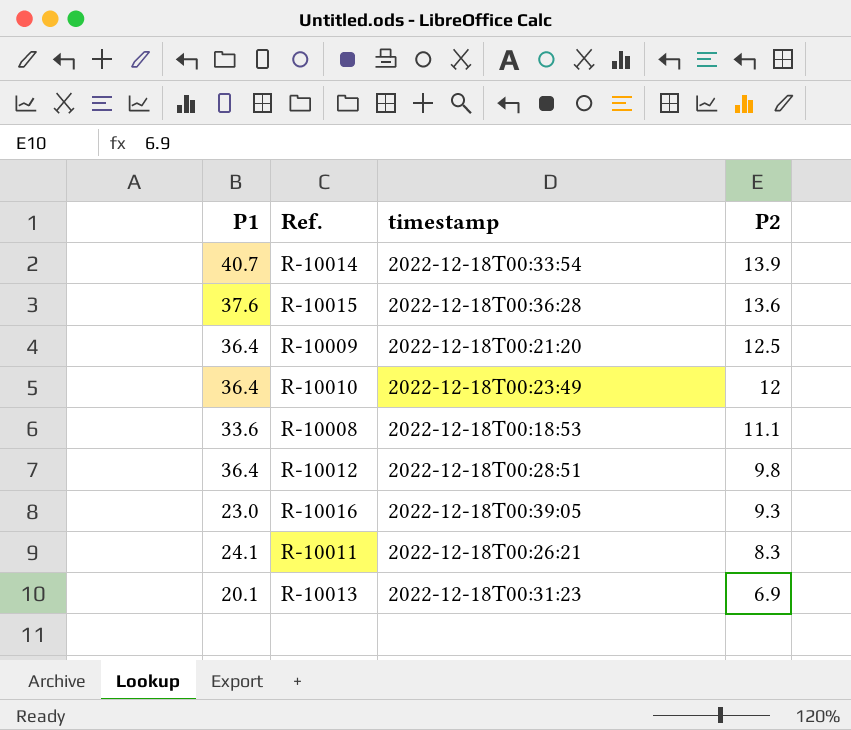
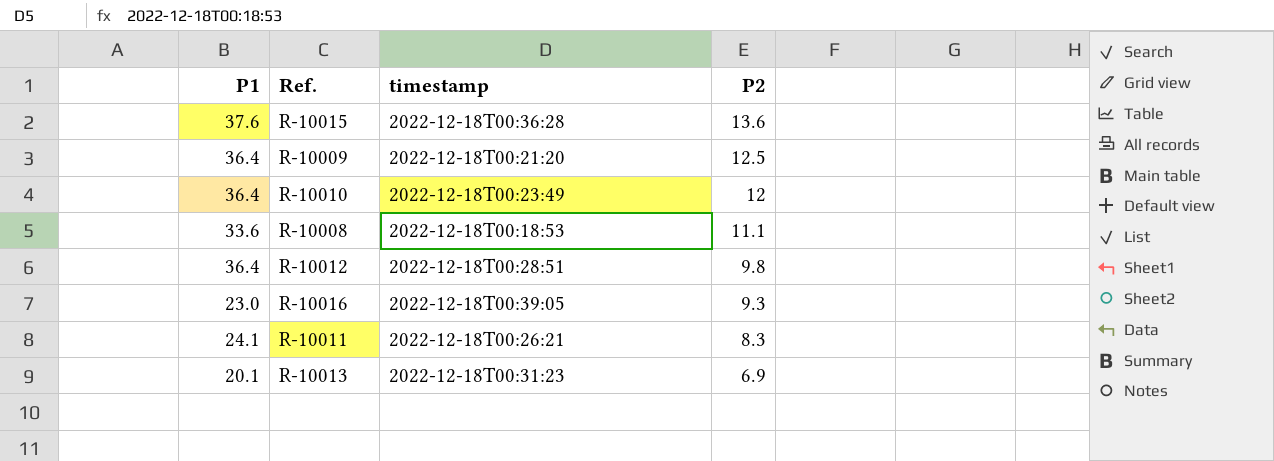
row R-10014: 40.7 | 2022-12-18T00:33:54 | 13.9 -> none

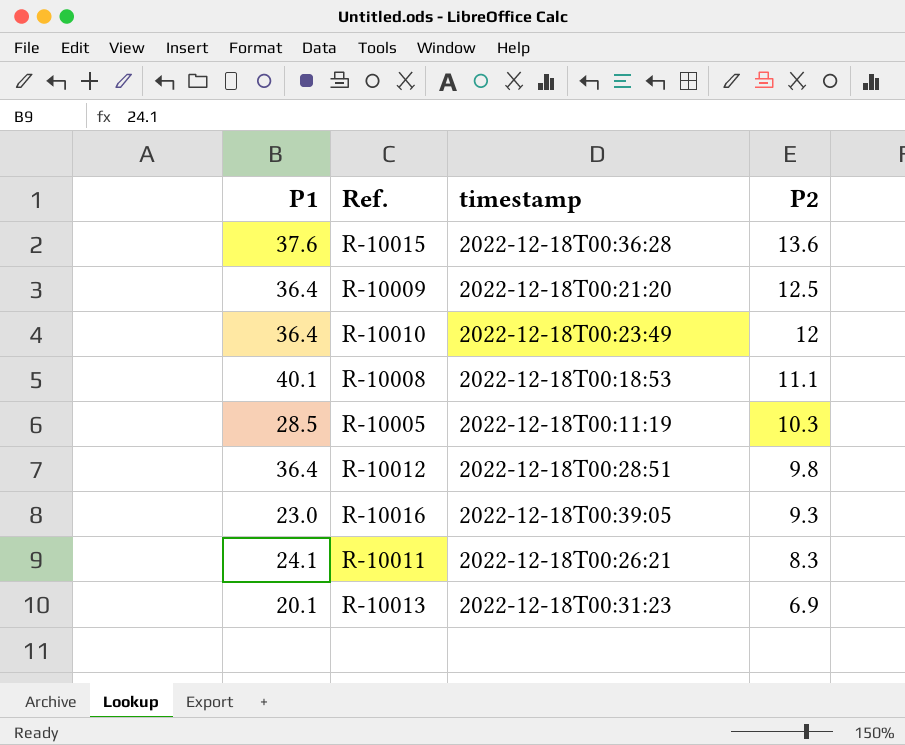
R-10008 | P1: 33.6 -> 40.1
row R-10005: none -> 28.5 | 2022-12-18T00:11:19 | 10.3

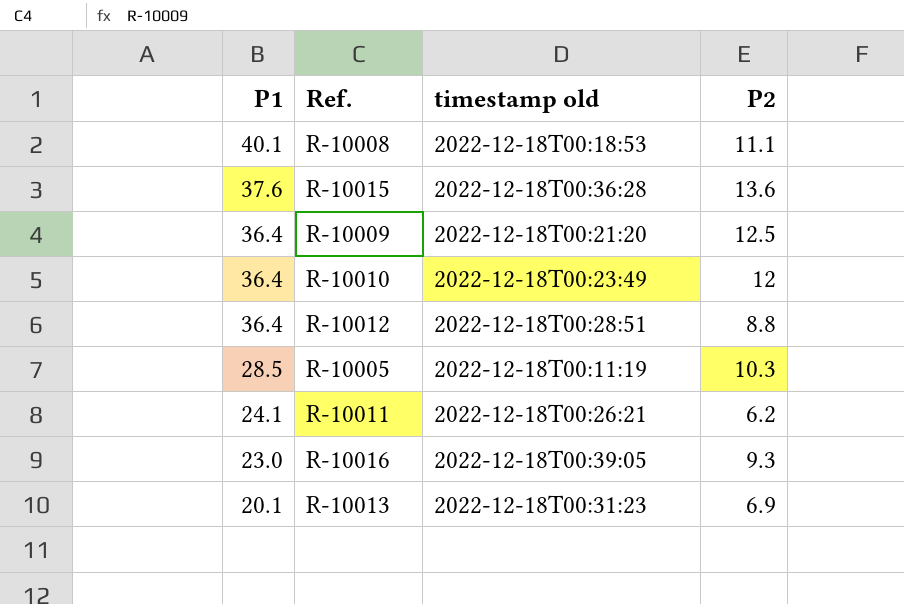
row order: P2 descending -> P1 descending
column name: timestamp -> timestamp old
R-10012 | P2: 9.8 -> 8.8
R-10011 | P2: 8.3 -> 6.2

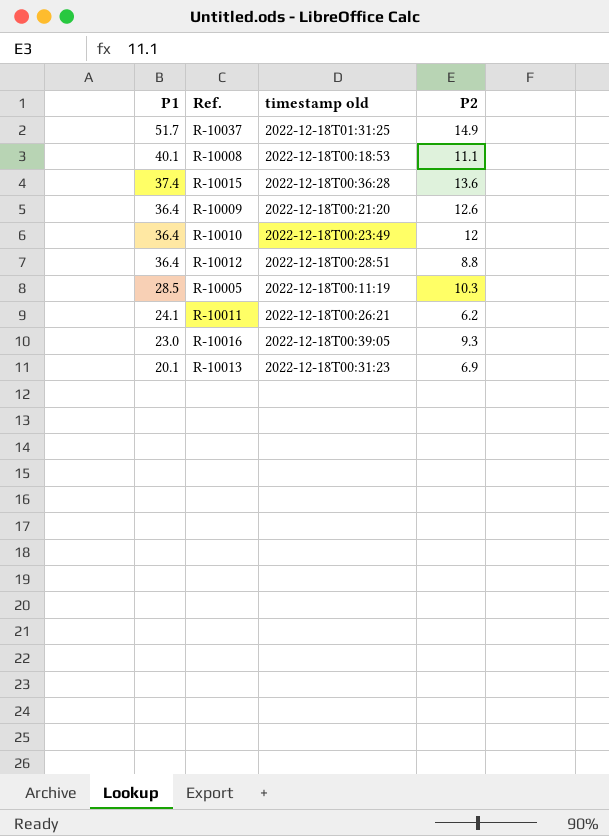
row R-10037: none -> 51.7 | 2022-12-18T01:31:25 | 14.9
R-10015 | P1: 37.6 -> 37.4
R-10009 | P2: 12.5 -> 12.6

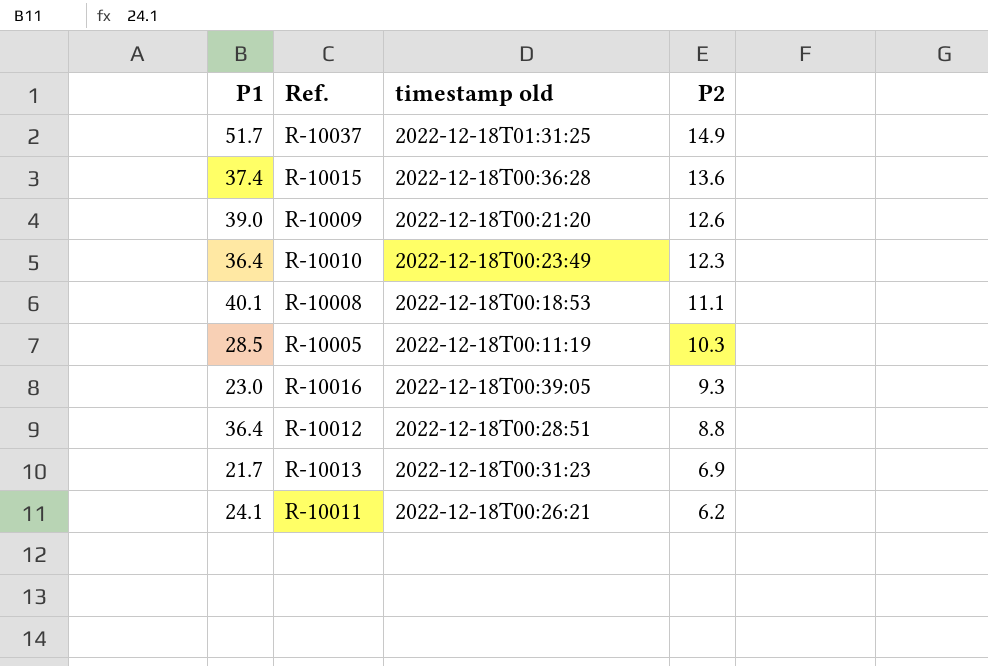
row order: P1 descending -> P2 descending
R-10009 | P1: 36.4 -> 39.0
R-10010 | P2: 12 -> 12.3
R-10013 | P1: 20.1 -> 21.7

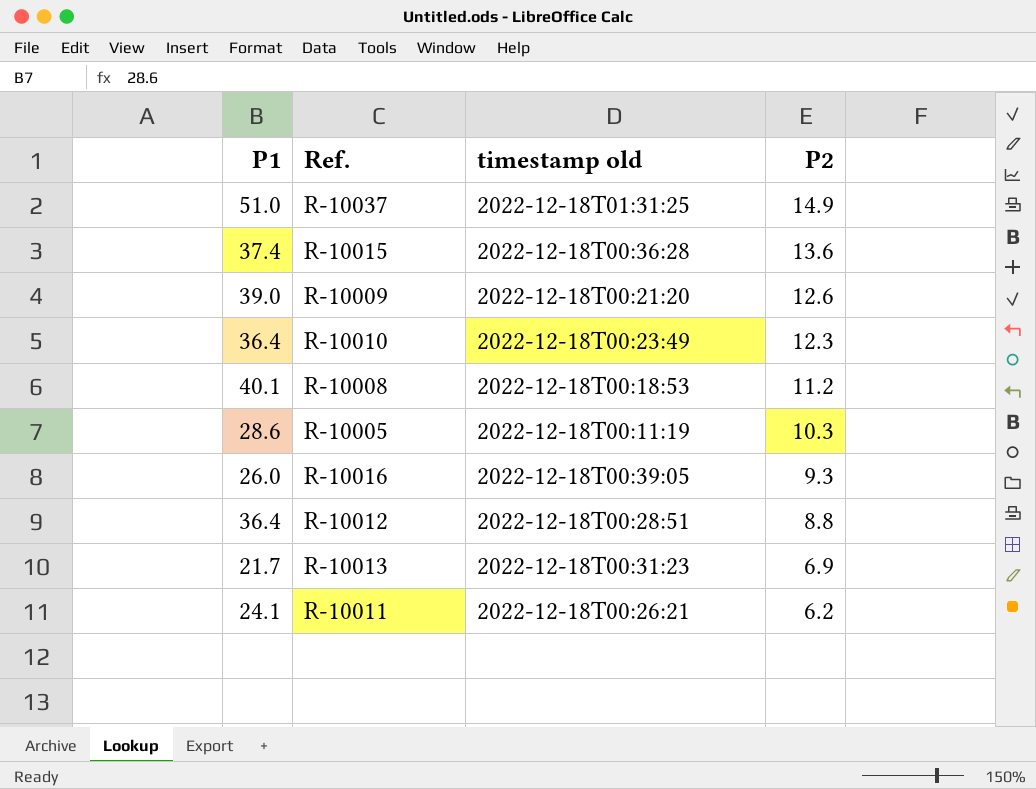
R-10037 | P1: 51.7 -> 51.0
R-10008 | P2: 11.1 -> 11.2
R-10005 | P1: 28.5 -> 28.6
R-10016 | P1: 23.0 -> 26.0

